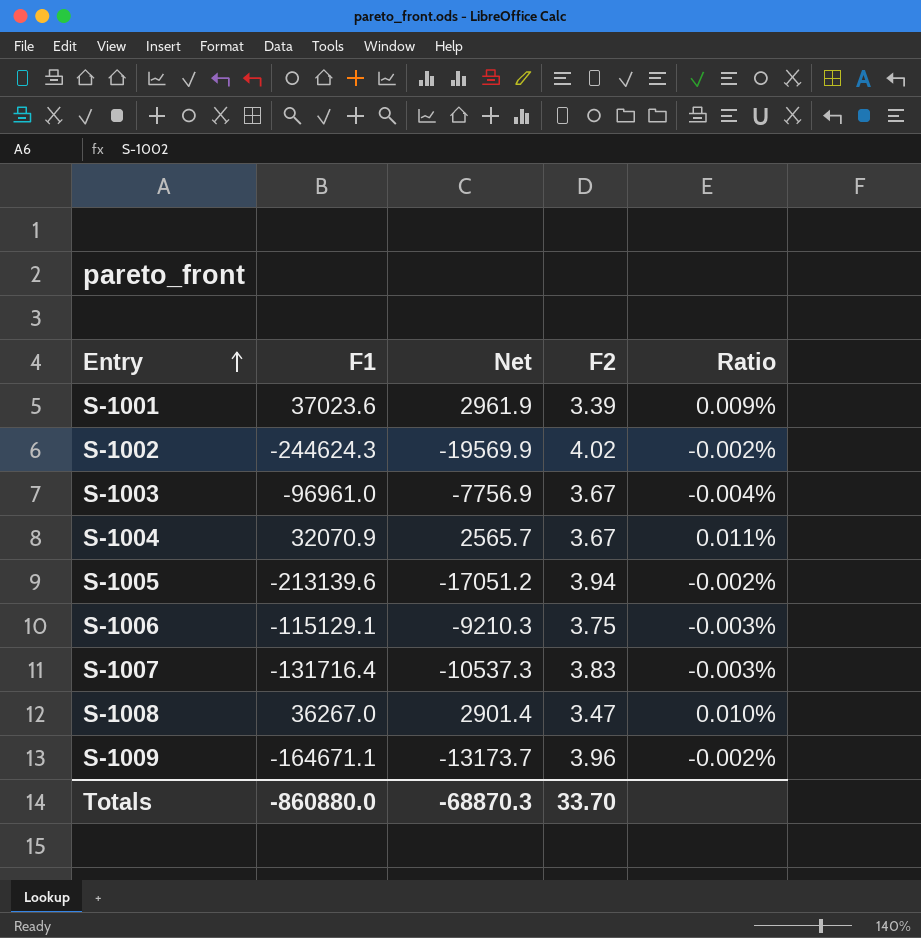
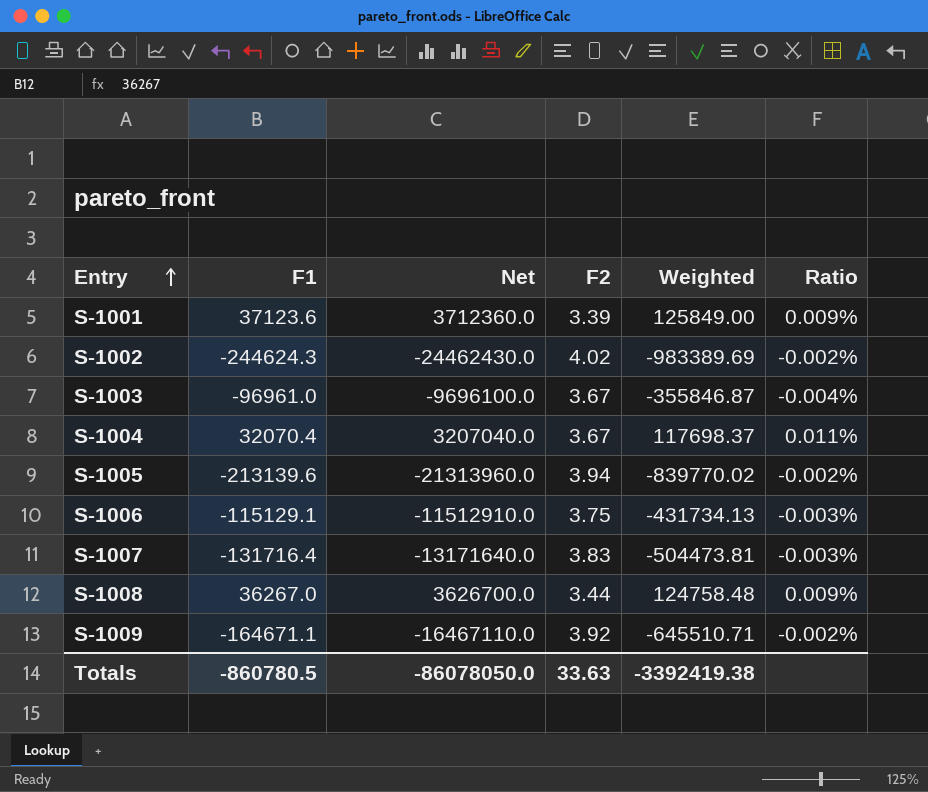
column Net | formula: [F1] * 0.08 -> [F1] * 100
column Weighted | formula: none -> [F1] * [F2]
S-1001 | F1: 37023.6 -> 37123.6
S-1004 | F1: 32070.9 -> 32070.4
S-1008 | F2: 3.47 -> 3.44
S-1008 | Ratio: 0.010% -> 0.009%
S-1009 | F2: 3.96 -> 3.92
Totals | F1: -860880.0 -> -860780.5
Totals | Net: -68870.3 -> -86078050.0
Totals | F2: 33.70 -> 33.63

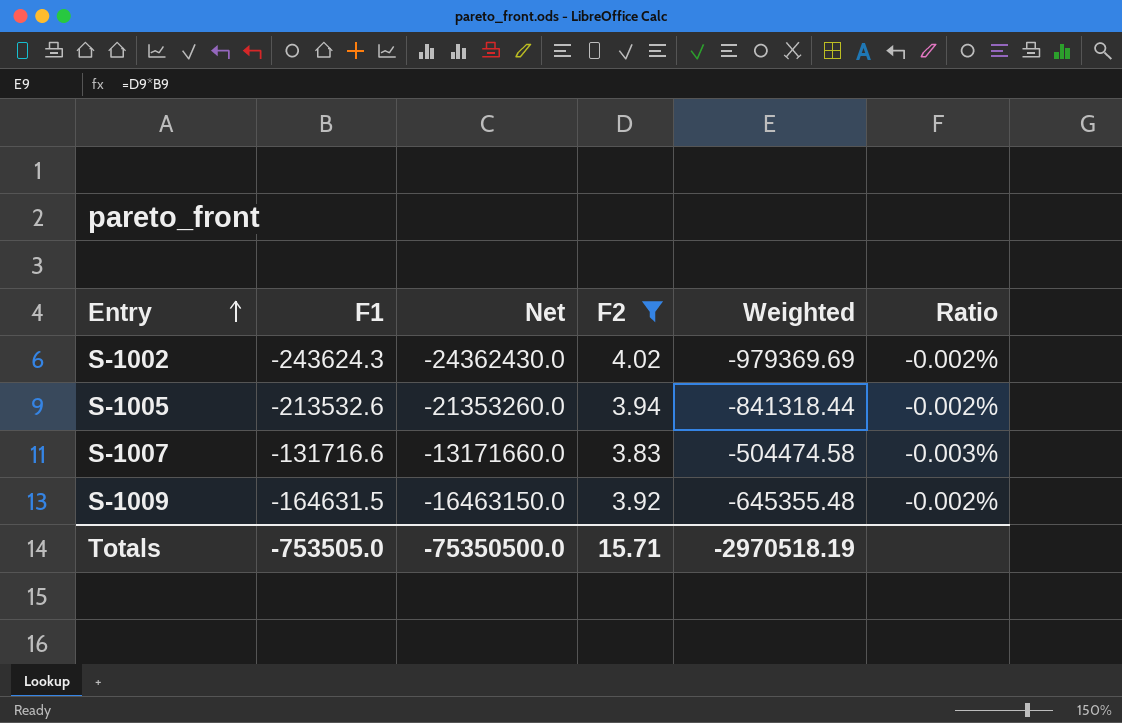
filter: none -> F2 >= 3.83
S-1002 | F1: -244624.3 -> -243624.3
S-1002 | Net: -24462430.0 -> -24362430.0
S-1002 | Weighted: -983389.69 -> -979369.69
S-1005 | F1: -213139.6 -> -213532.6
S-1005 | Net: -21313960.0 -> -21353260.0
S-1005 | Weighted: -839770.02 -> -841318.44
S-1007 | F1: -131716.4 -> -131716.6
S-1007 | Net: -13171640.0 -> -13171660.0
S-1007 | Weighted: -504473.81 -> -504474.58
S-1009 | F1: -164671.1 -> -164631.5
S-1009 | Net: -16467110.0 -> -16463150.0
S-1009 | Weighted: -645510.71 -> -645355.48
Totals | F1: -860780.5 -> -753505.0
Totals | Net: -86078050.0 -> -75350500.0
Totals | F2: 33.63 -> 15.71
Totals | Weighted: -3392419.38 -> -2970518.19

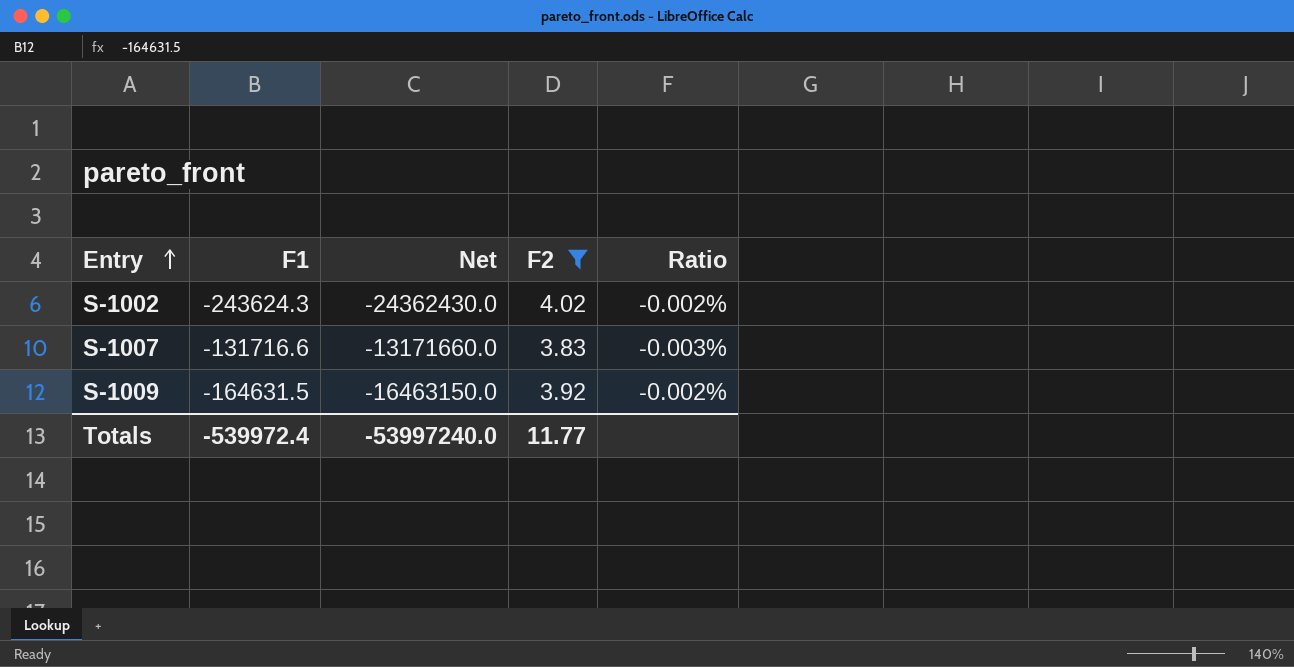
column Weighted | formula: [F1] * [F2] -> none
row S-1005: -213532.6 | -21353260.0 | 3.94 | -841318.44 | -0.002% -> none
Totals | F1: -753505.0 -> -539972.4
Totals | Net: -75350500.0 -> -53997240.0
Totals | F2: 15.71 -> 11.77

